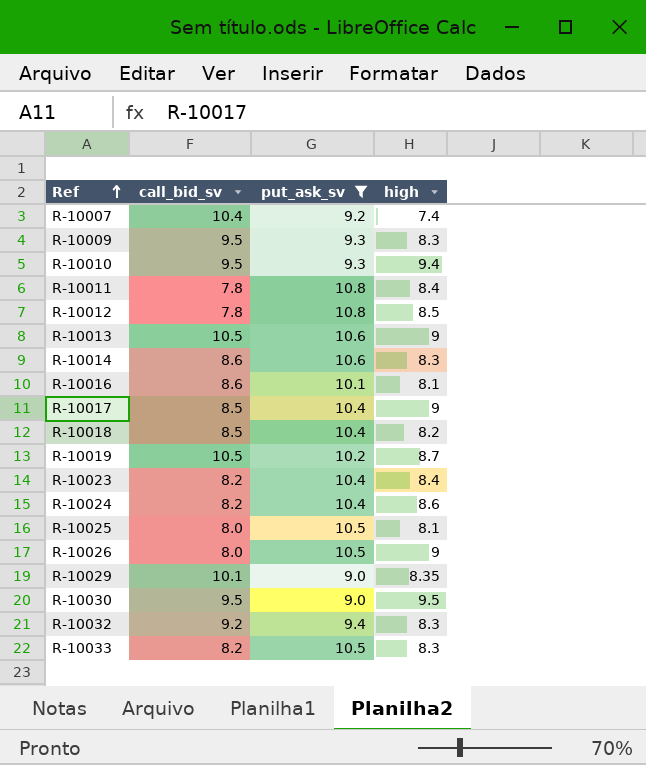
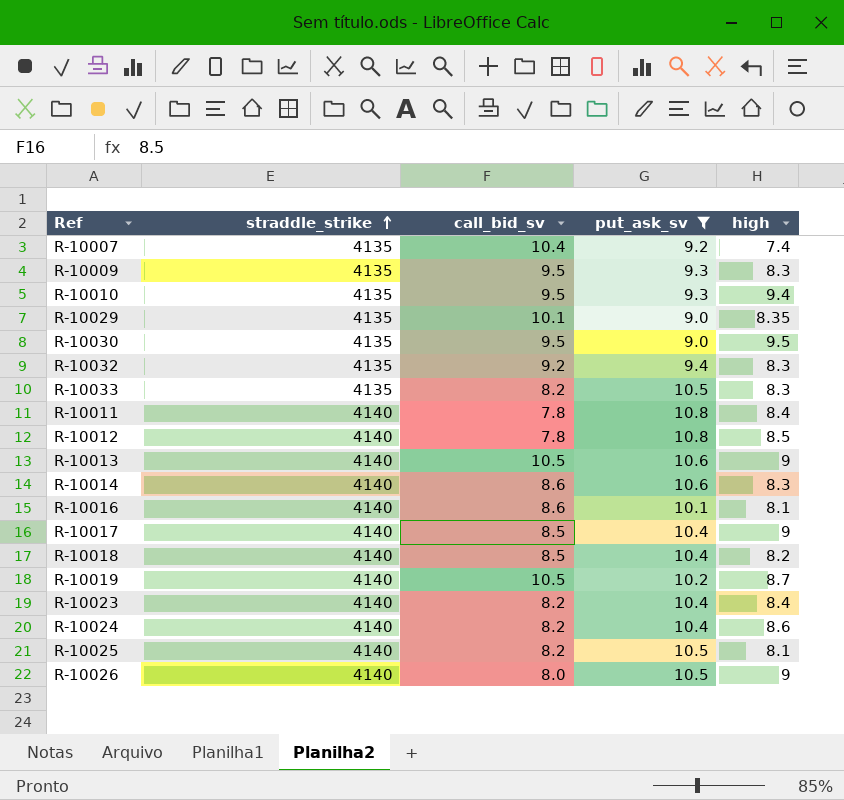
row order: Ref ascending -> straddle_strike ascending
column straddle_strike | position: none -> 2
R-10025 | call_bid_sv: 8.0 -> 8.2

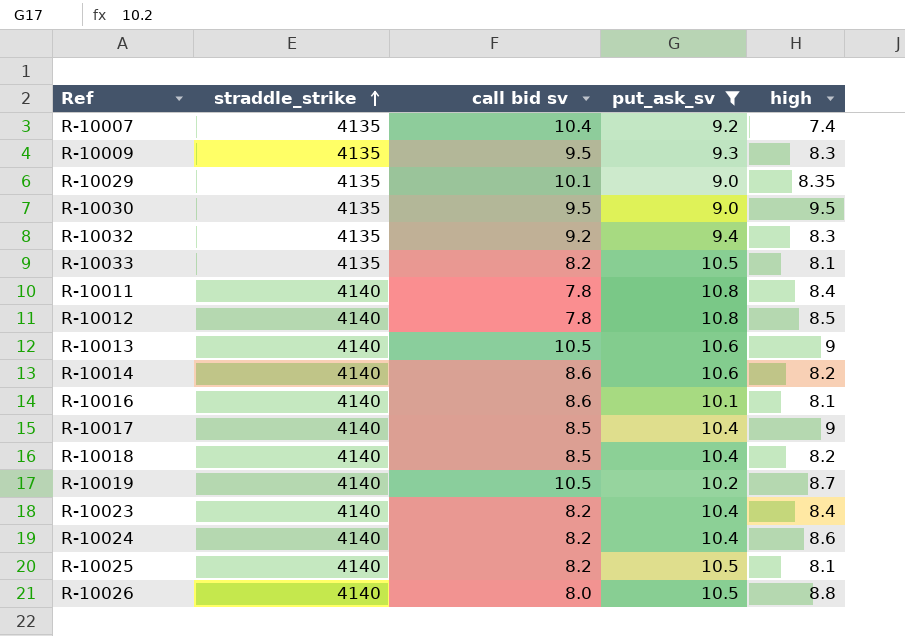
column name: call_bid_sv -> call bid sv
row R-10010: 4135 | 9.5 | 9.3 | 9.4 -> none
R-10033 | high: 8.3 -> 8.1
R-10014 | high: 8.3 -> 8.2
R-10026 | high: 9 -> 8.8

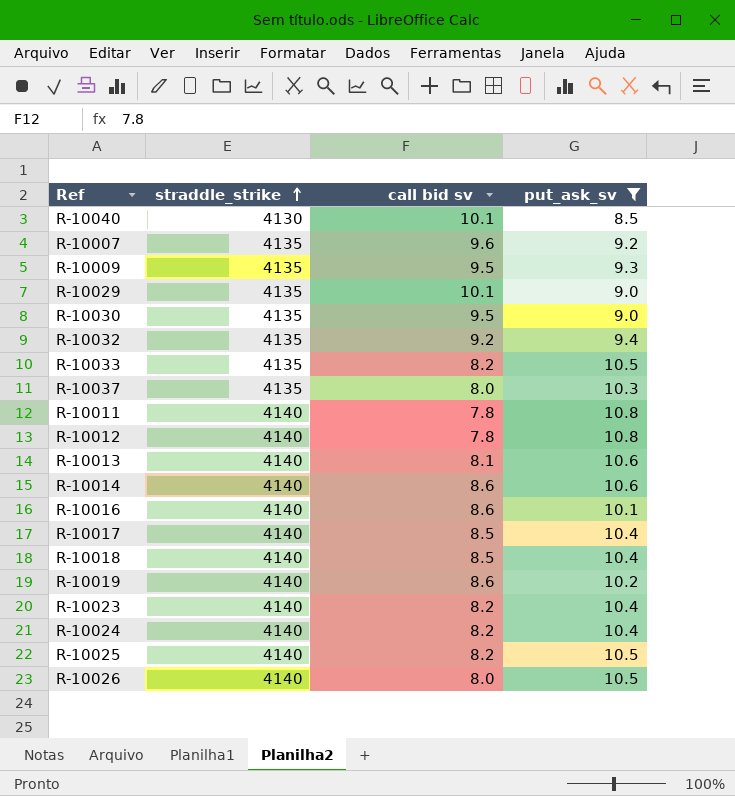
column high | position: 5 -> none
row R-10040: none -> 4130 | 10.1 | 8.5
R-10007 | call bid sv: 10.4 -> 9.6
row R-10037: none -> 4135 | 8.0 | 10.3
R-10013 | call bid sv: 10.5 -> 8.1
R-10019 | call bid sv: 10.5 -> 8.6

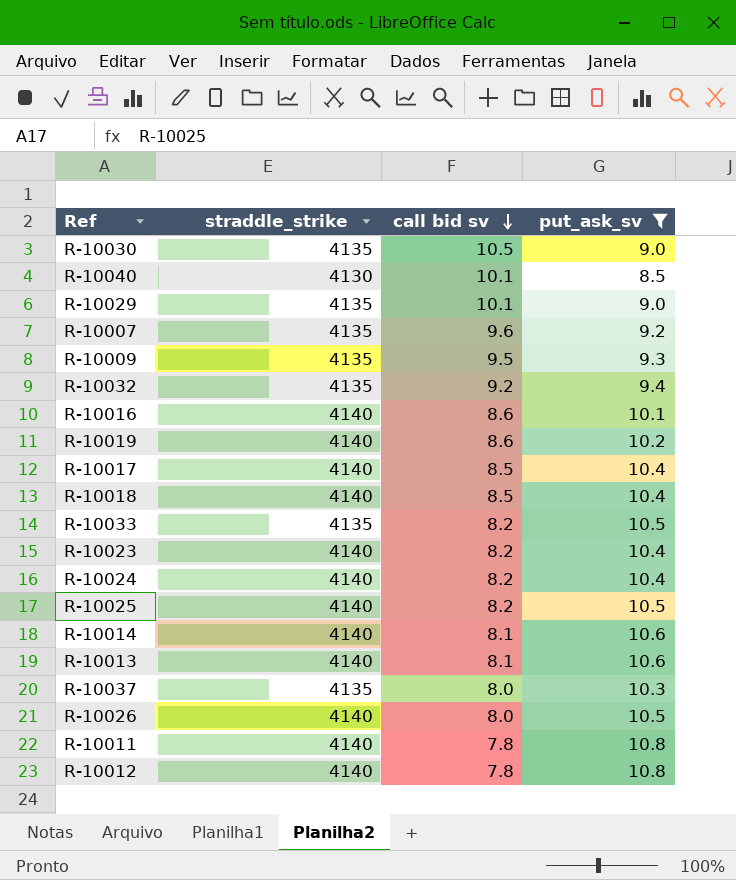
row order: straddle_strike ascending -> call bid sv descending
R-10030 | call bid sv: 9.5 -> 10.5
R-10014 | call bid sv: 8.6 -> 8.1

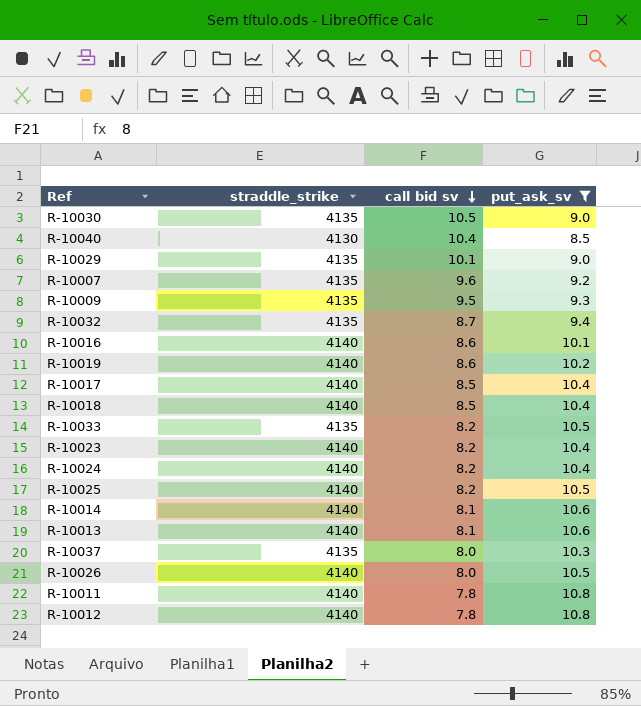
R-10040 | call bid sv: 10.1 -> 10.4
R-10032 | call bid sv: 9.2 -> 8.7

